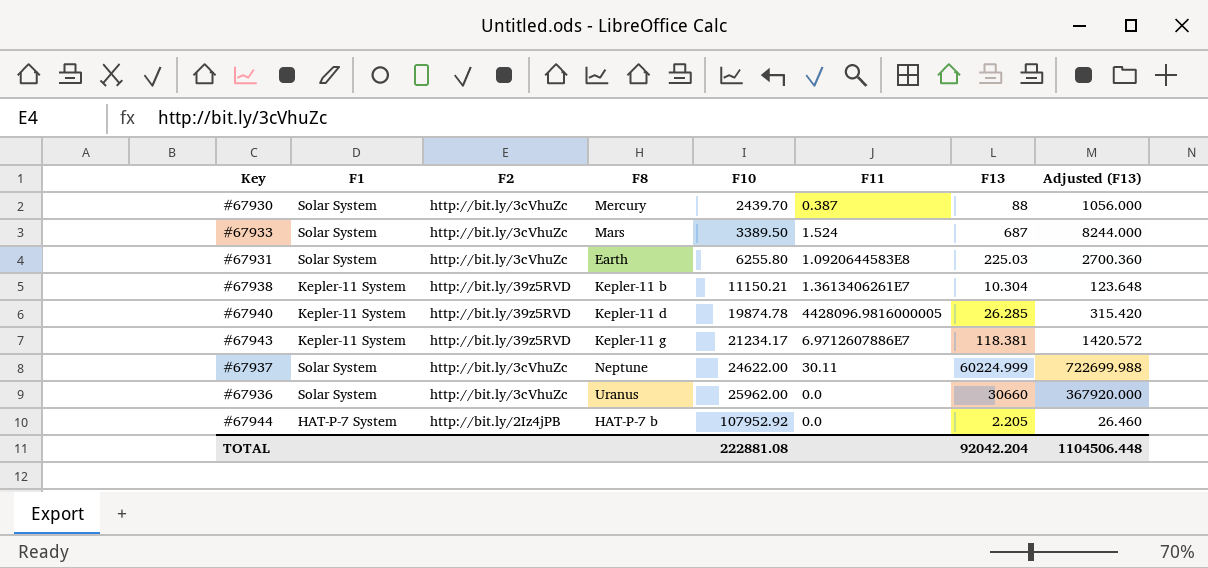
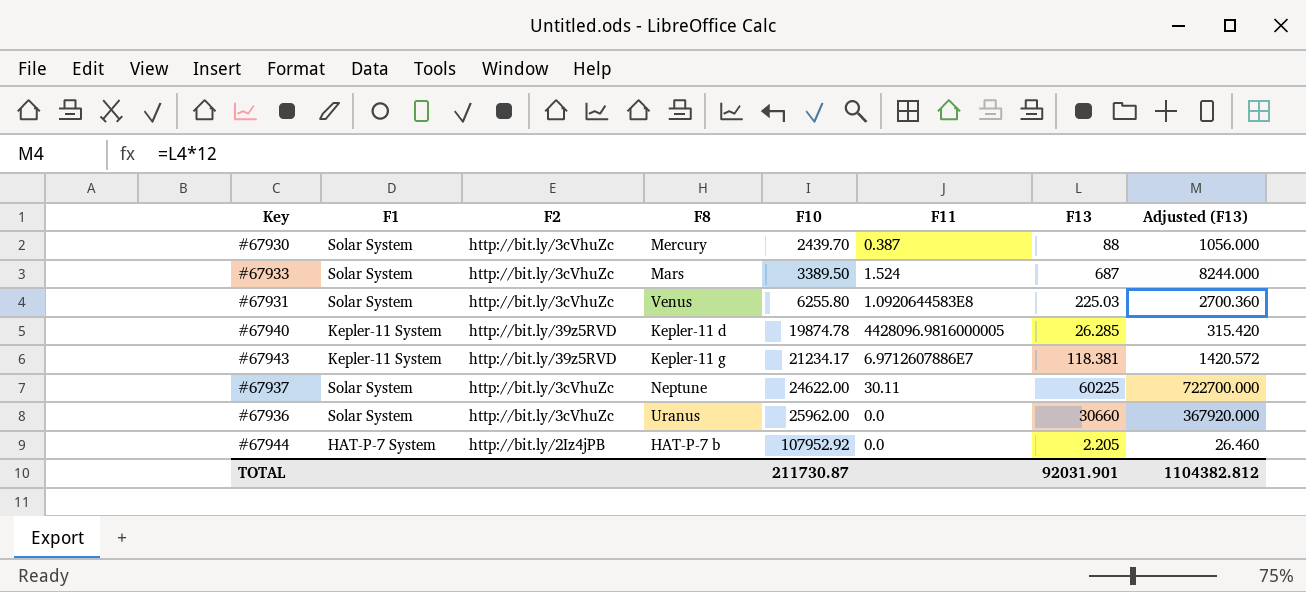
row #67938: Kepler-11 System | http://bit.ly/39z5RVD | Kepler-11 b | 11150.21 | 1.3613406261E7 | 10.304 | 123.648 -> none
#67931 | F8: Earth -> Venus
#67937 | F13: 60224.999 -> 60225
#67937 | Adjusted (F13): 722699.988 -> 722700.000
TOTAL | F10: 222881.08 -> 211730.87
TOTAL | F13: 92042.204 -> 92031.901
TOTAL | Adjusted (F13): 1104506.448 -> 1104382.812

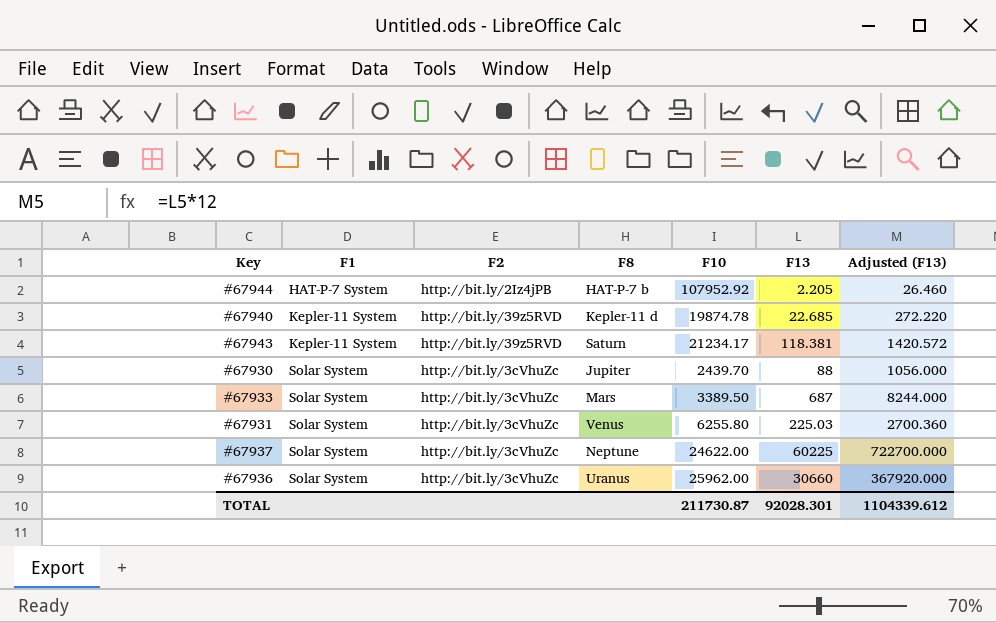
row order: F10 ascending -> F1 ascending
column F11 | position: 6 -> none
#67940 | F13: 26.285 -> 22.685
#67940 | Adjusted (F13): 315.420 -> 272.220
#67943 | F8: Kepler-11 g -> Saturn
#67930 | F8: Mercury -> Jupiter
TOTAL | F13: 92031.901 -> 92028.301
TOTAL | Adjusted (F13): 1104382.812 -> 1104339.612

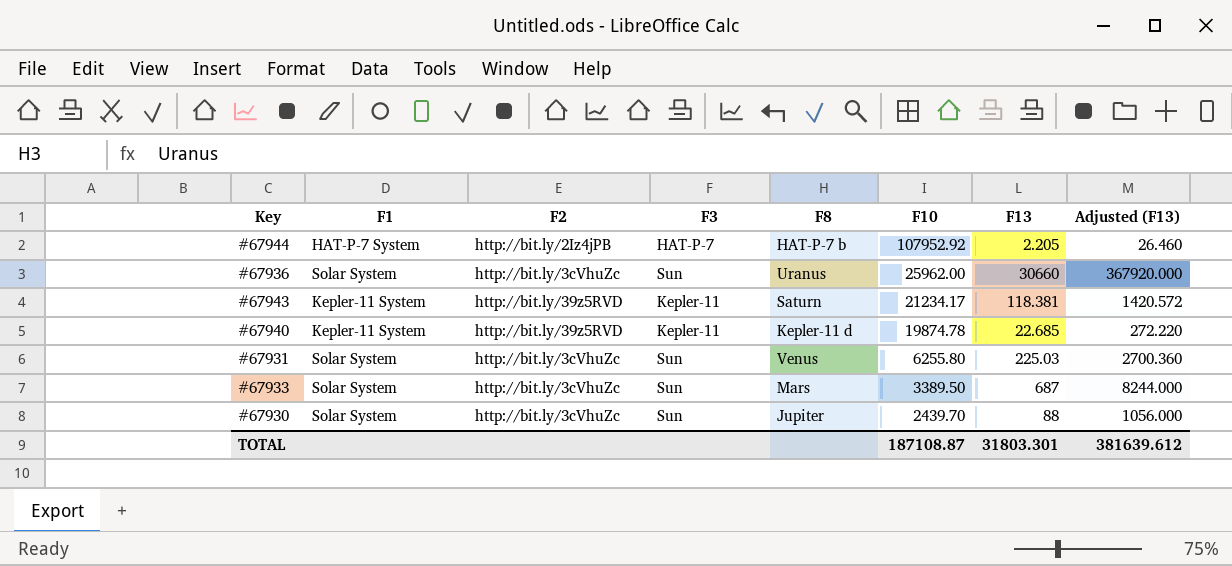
row order: F1 ascending -> F10 descending
column F3 | position: none -> 4
row #67937: Solar System | http://bit.ly/3cVhuZc | Neptune | 24622.00 | 60225 | 722700.000 -> none
TOTAL | F10: 211730.87 -> 187108.87
TOTAL | F13: 92028.301 -> 31803.301
TOTAL | Adjusted (F13): 1104339.612 -> 381639.612

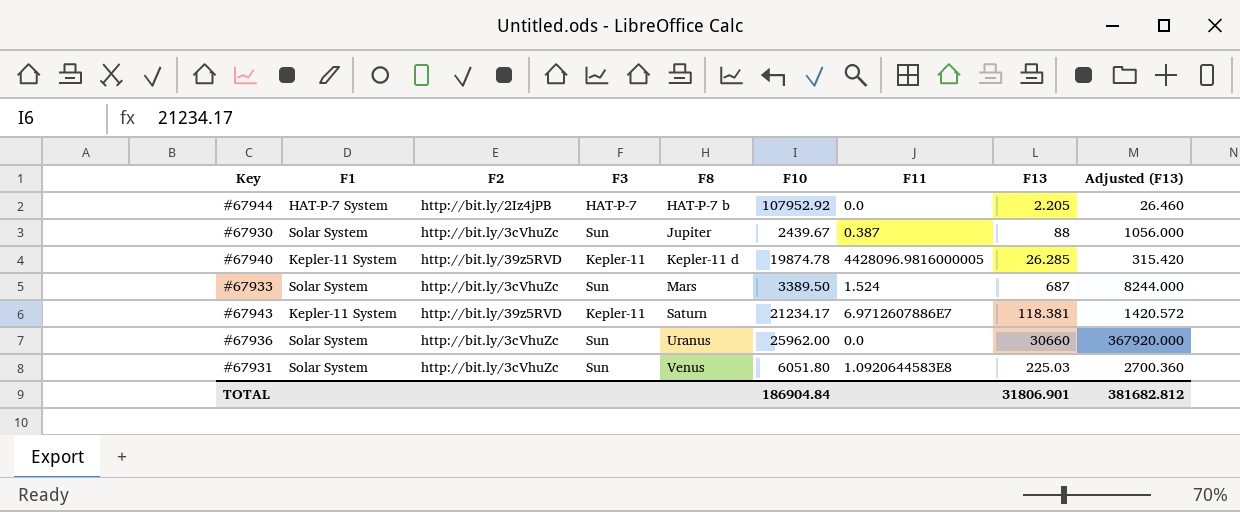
row order: F10 descending -> F8 ascending
column F11 | position: none -> 7
#67930 | F10: 2439.70 -> 2439.67
#67940 | F13: 22.685 -> 26.285
#67940 | Adjusted (F13): 272.220 -> 315.420
#67931 | F10: 6255.80 -> 6051.80
TOTAL | F10: 187108.87 -> 186904.84
TOTAL | F13: 31803.301 -> 31806.901
TOTAL | Adjusted (F13): 381639.612 -> 381682.812

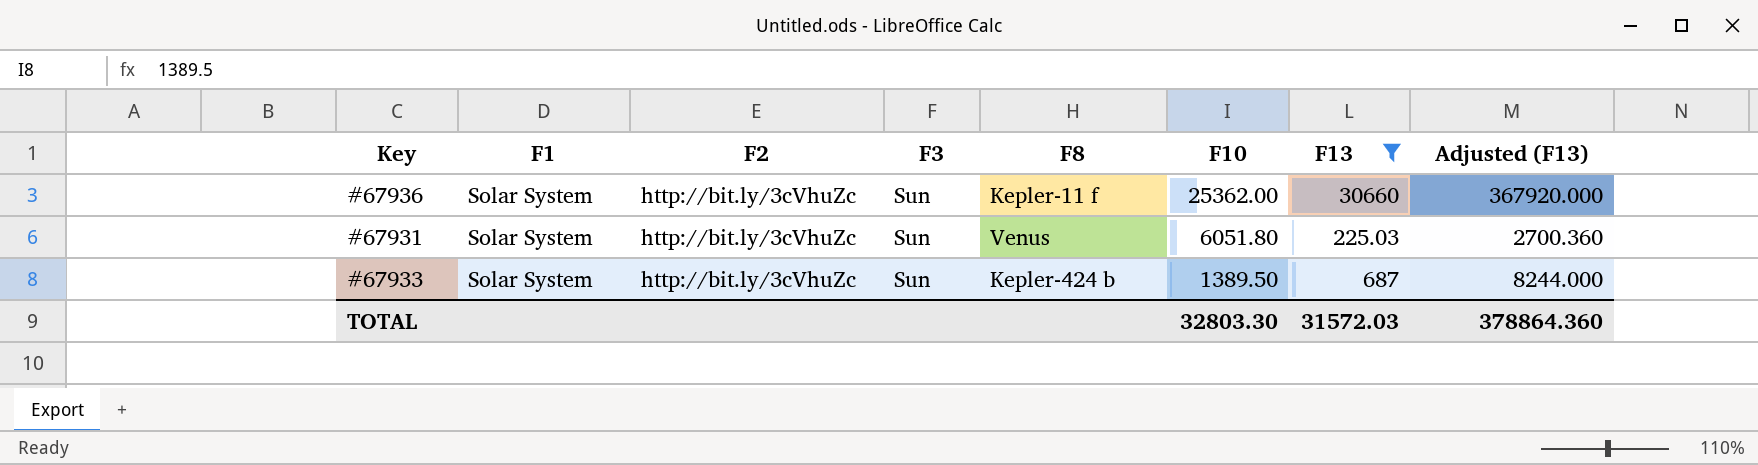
filter: none -> F13 >= 225.03
row order: F8 ascending -> F10 descending
column F11 | position: 7 -> none
#67936 | F8: Uranus -> Kepler-11 f
#67936 | F10: 25962.00 -> 25362.00
#67933 | F8: Mars -> Kepler-424 b
#67933 | F10: 3389.50 -> 1389.50
TOTAL | F10: 186904.84 -> 32803.30
TOTAL | F13: 31806.901 -> 31572.03
TOTAL | Adjusted (F13): 381682.812 -> 378864.360

